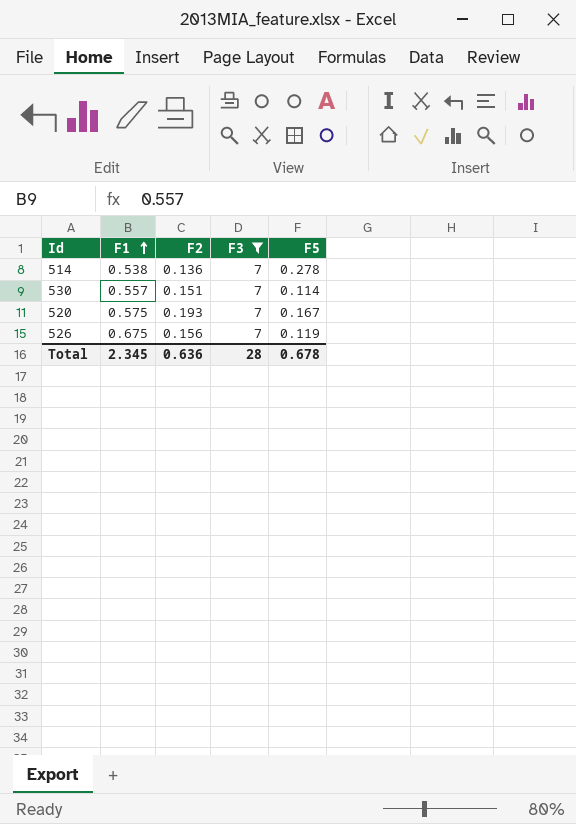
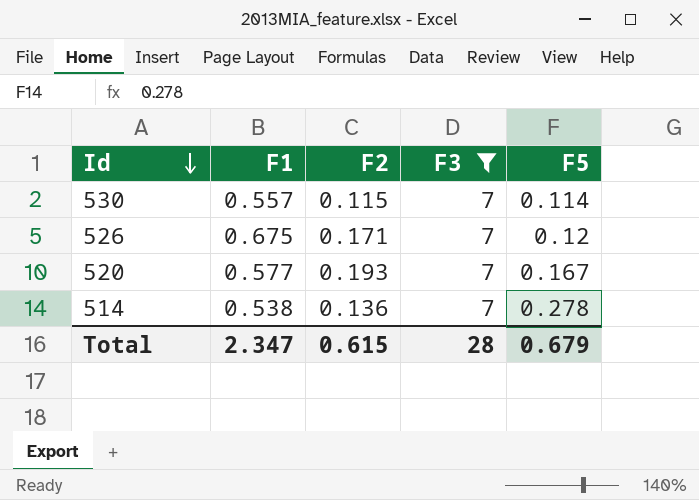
row order: F1 ascending -> Id descending
530 | F2: 0.151 -> 0.115
526 | F2: 0.156 -> 0.171
526 | F5: 0.119 -> 0.12
520 | F1: 0.575 -> 0.577
Total | F1: 2.345 -> 2.347
Total | F2: 0.636 -> 0.615
Total | F5: 0.678 -> 0.679

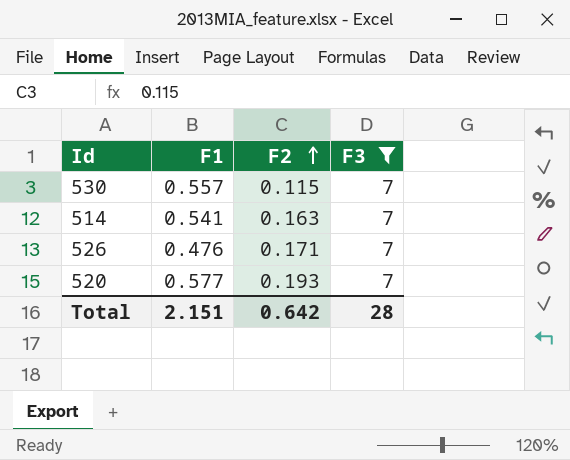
row order: Id descending -> F2 ascending
column F5 | position: 5 -> none
514 | F1: 0.538 -> 0.541
514 | F2: 0.136 -> 0.163
526 | F1: 0.675 -> 0.476
Total | F1: 2.347 -> 2.151
Total | F2: 0.615 -> 0.642

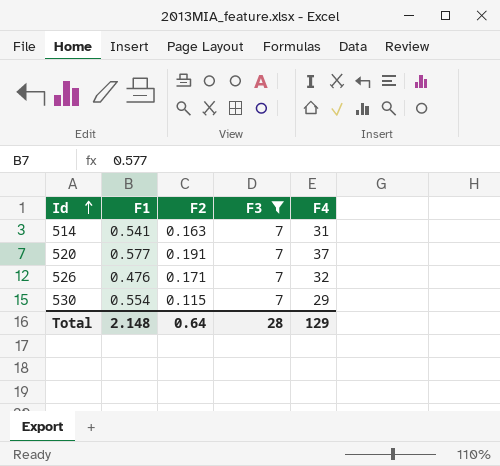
row order: F2 ascending -> Id ascending
column F4 | position: none -> 5
520 | F2: 0.193 -> 0.191
530 | F1: 0.557 -> 0.554
Total | F1: 2.151 -> 2.148
Total | F2: 0.642 -> 0.64

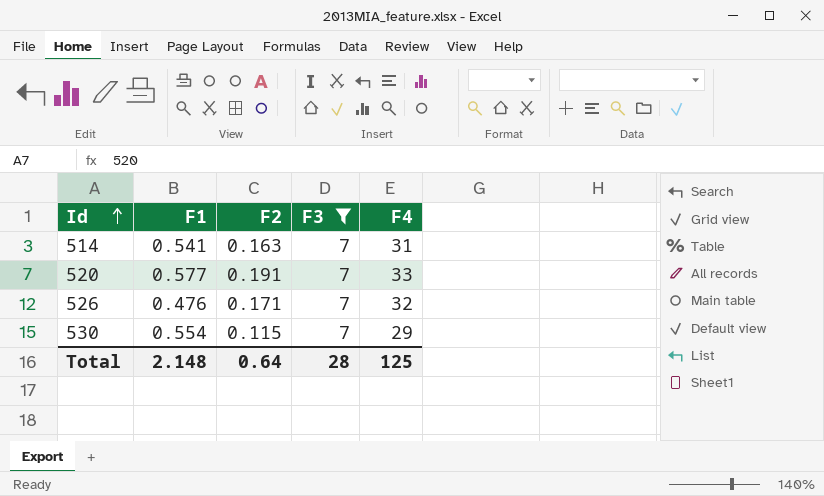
520 | F4: 37 -> 33
Total | F4: 129 -> 125

